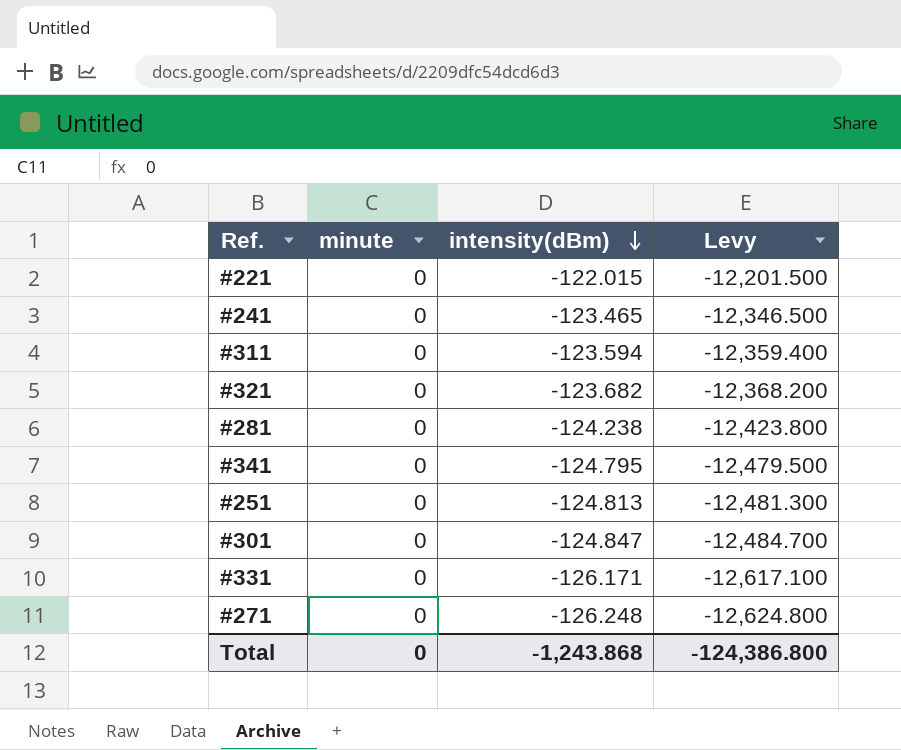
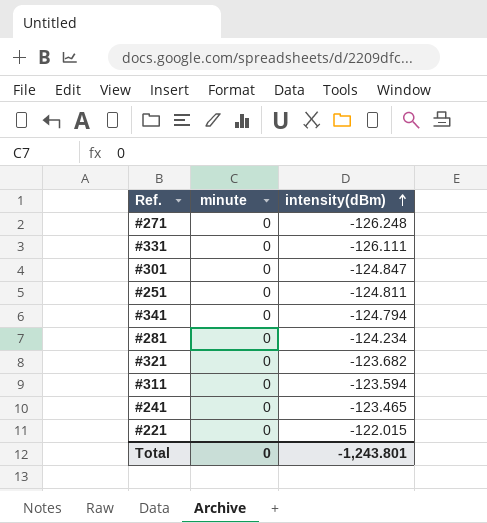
row order: intensity(dBm) descending -> intensity(dBm) ascending
column Levy | formula: [intensity(dBm)] * 100 -> none
#331 | intensity(dBm): -126.171 -> -126.111
#251 | intensity(dBm): -124.813 -> -124.811
#341 | intensity(dBm): -124.795 -> -124.794
#281 | intensity(dBm): -124.238 -> -124.234
Total | intensity(dBm): -1,243.868 -> -1,243.801

